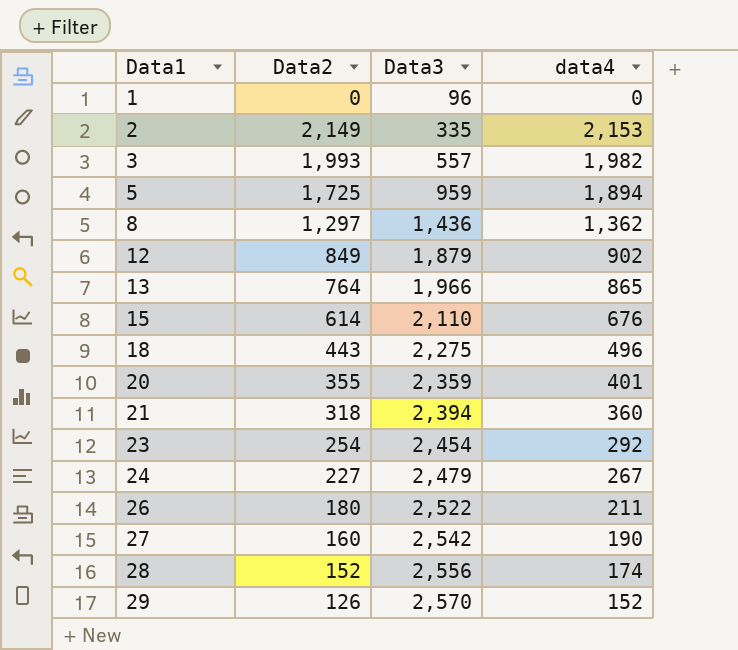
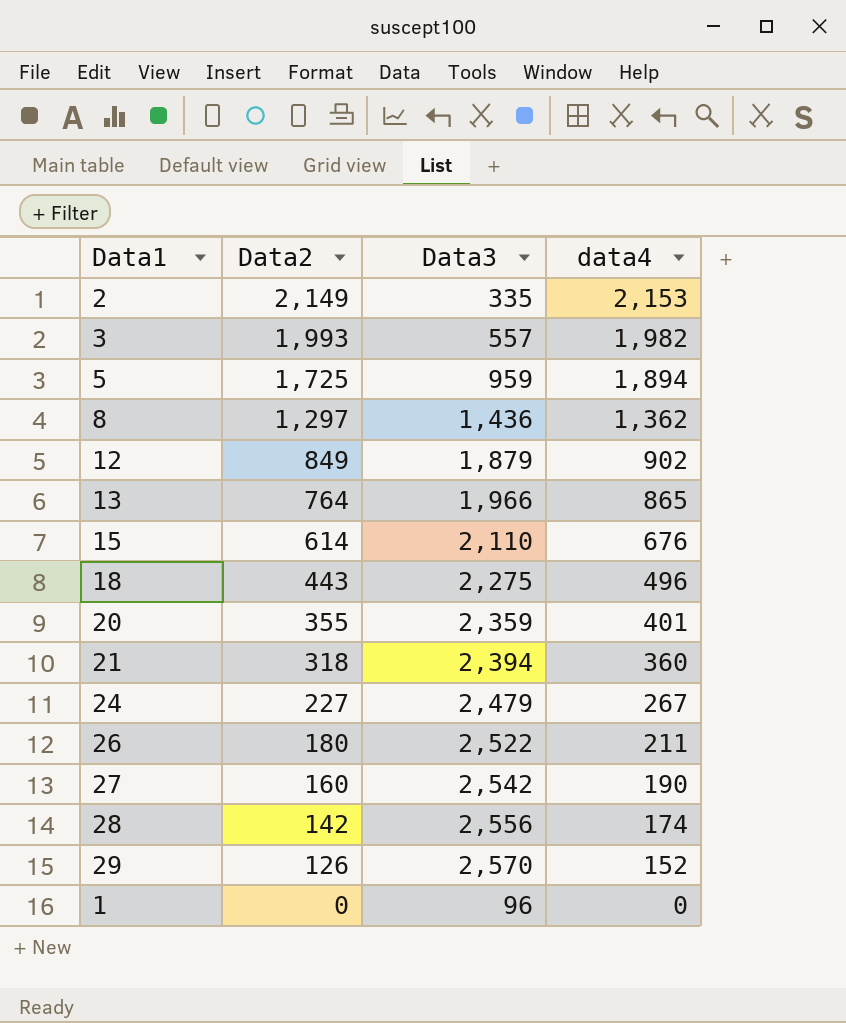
row order: Data1 ascending -> Data2 descending
row 23: 254 | 2,454 | 292 -> none
28 | Data2: 152 -> 142

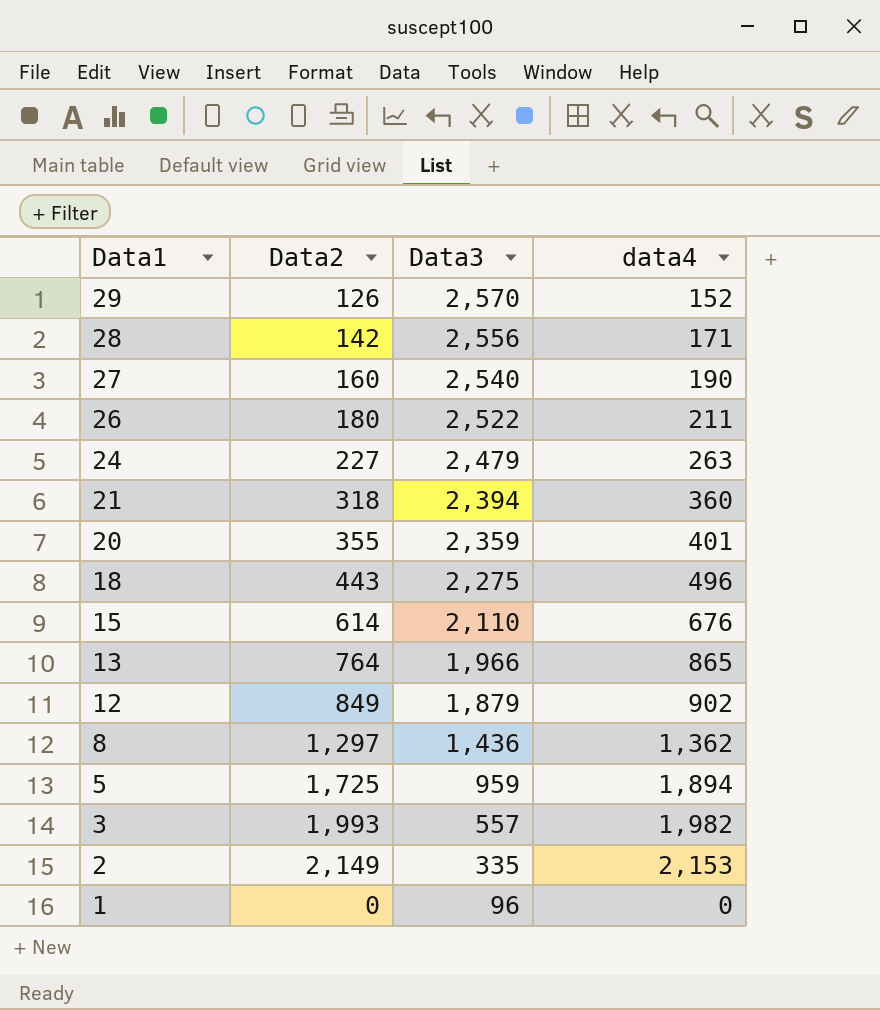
row order: Data2 descending -> Data1 descending
28 | data4: 174 -> 171
27 | Data3: 2,542 -> 2,540
24 | data4: 267 -> 263

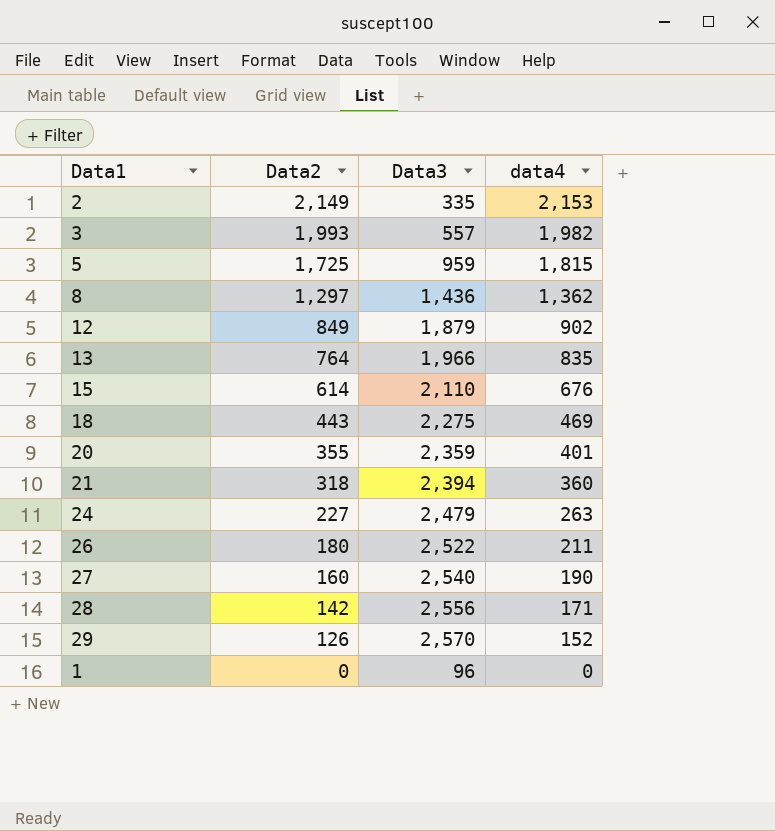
row order: Data1 descending -> Data2 descending
5 | data4: 1,894 -> 1,815
13 | data4: 865 -> 835
18 | data4: 496 -> 469

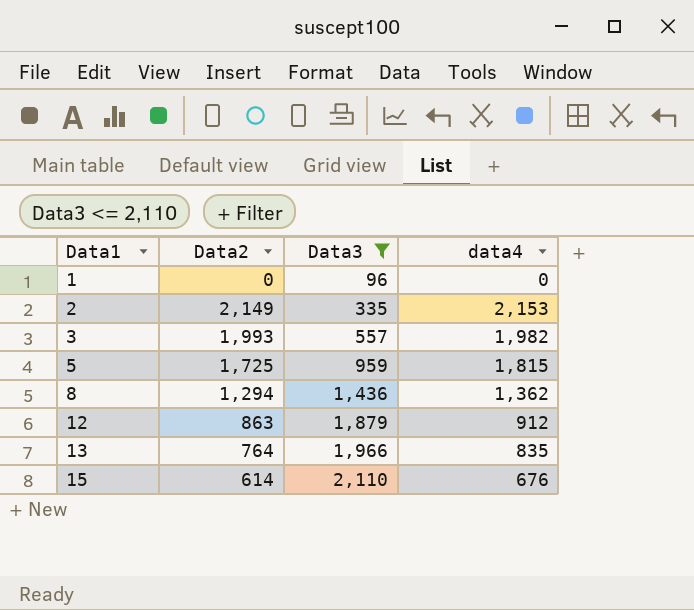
filter: none -> Data3 <= 2,110
row order: Data2 descending -> Data1 ascending
8 | Data2: 1,297 -> 1,294
12 | Data2: 849 -> 863
12 | data4: 902 -> 912

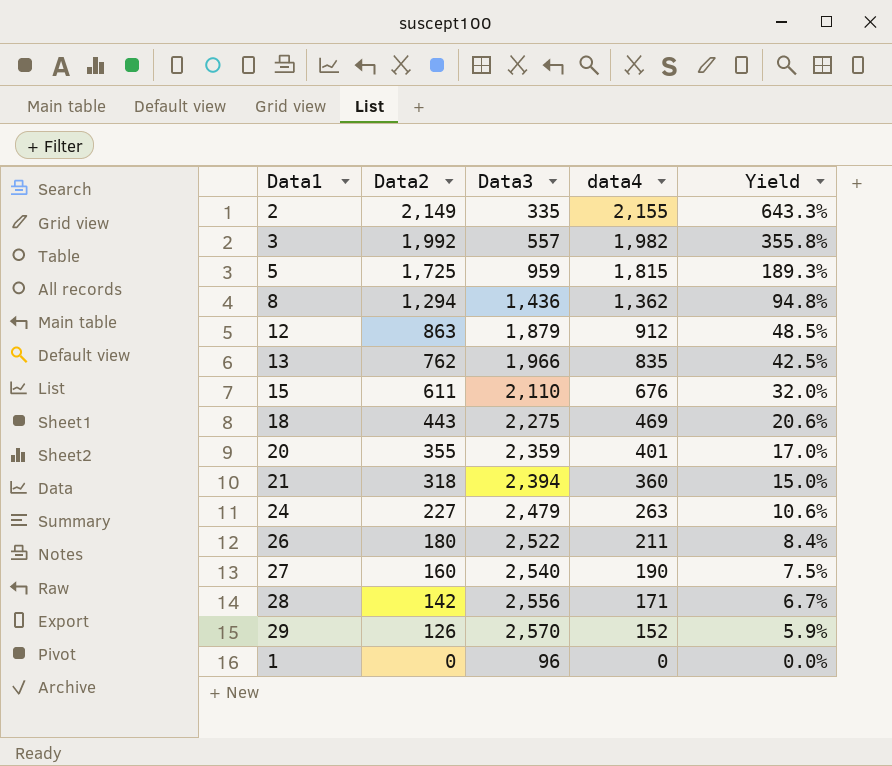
filter: Data3 <= 2,110 -> none
row order: Data1 ascending -> Data2 descending
column Yield | formula: none -> [data4] / [Data3]
2 | data4: 2,153 -> 2,155
3 | Data2: 1,993 -> 1,992
13 | Data2: 764 -> 762
15 | Data2: 614 -> 611

